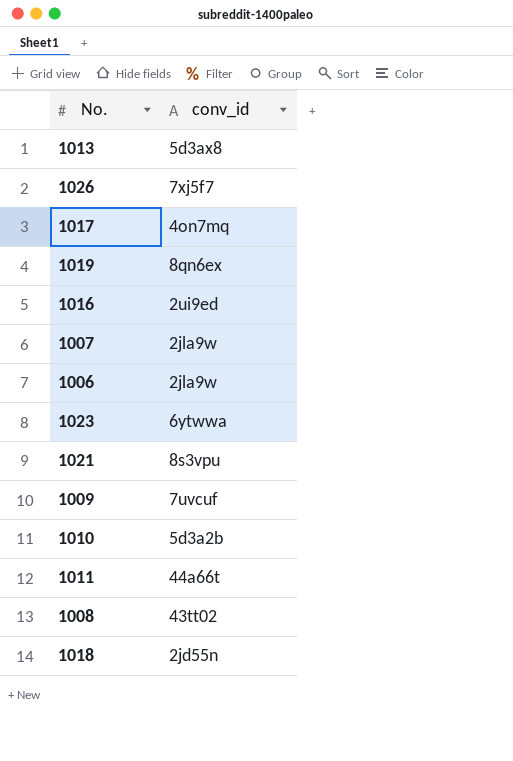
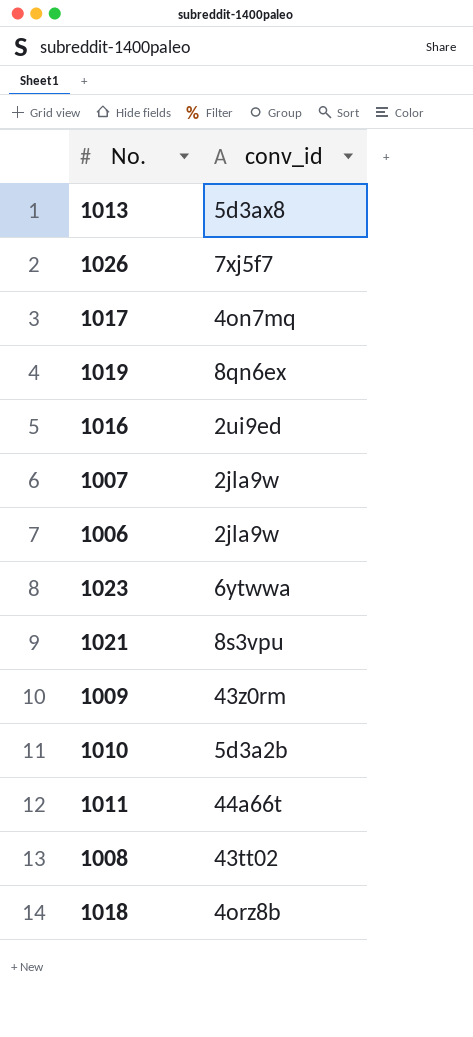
1009 | conv_id: 7uvcuf -> 43z0rm
1018 | conv_id: 2jd55n -> 4orz8b

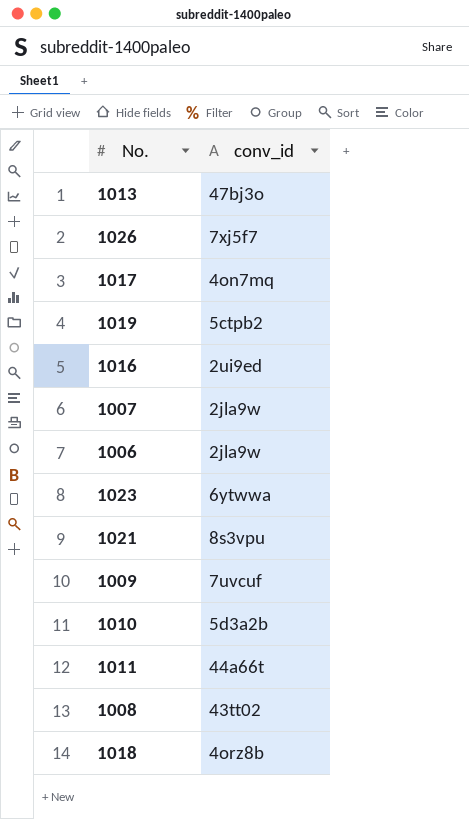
1013 | conv_id: 5d3ax8 -> 47bj3o
1019 | conv_id: 8qn6ex -> 5ctpb2
1009 | conv_id: 43z0rm -> 7uvcuf

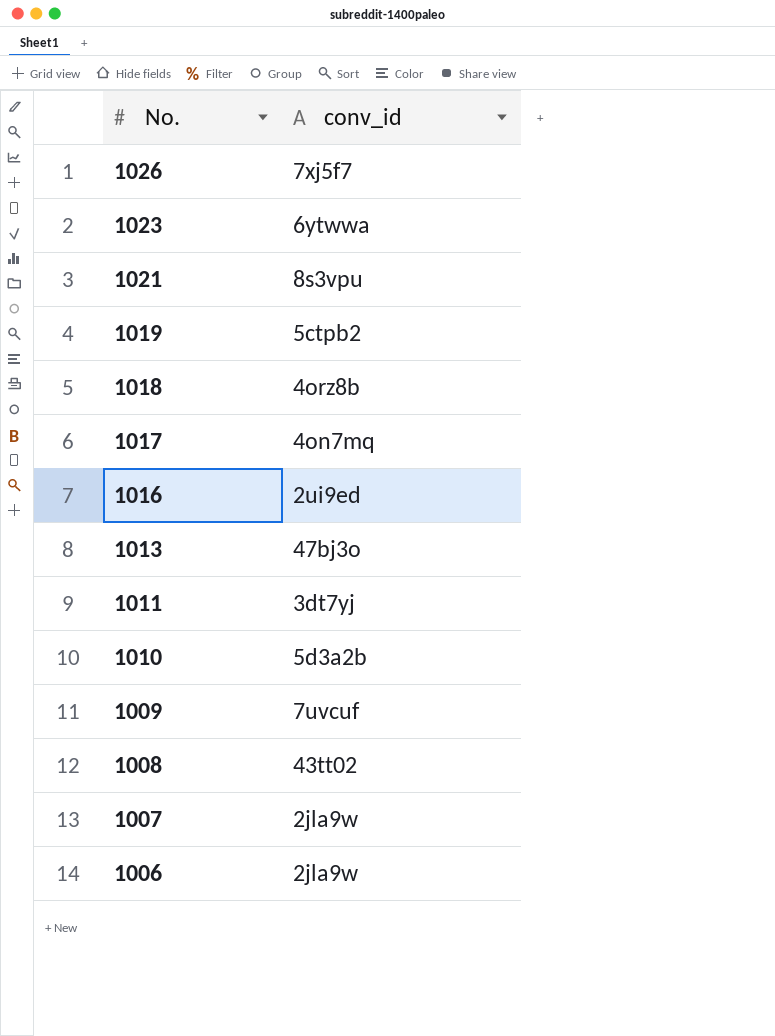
row order: none -> No. descending
1011 | conv_id: 44a66t -> 3dt7yj

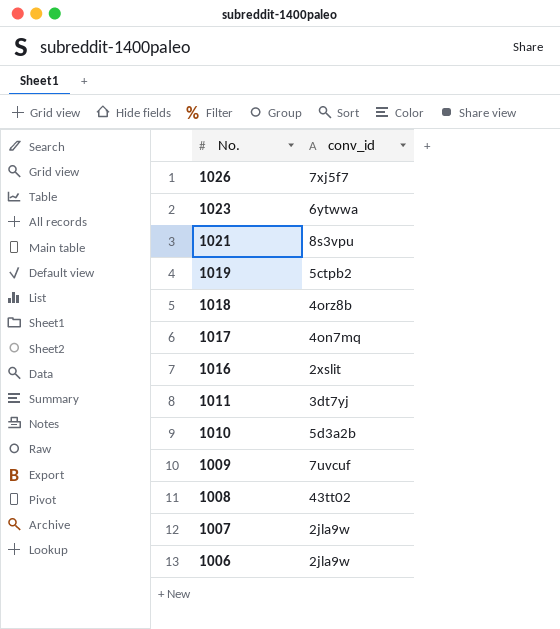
row 1013: 47bj3o -> none
1016 | conv_id: 2ui9ed -> 2xslit

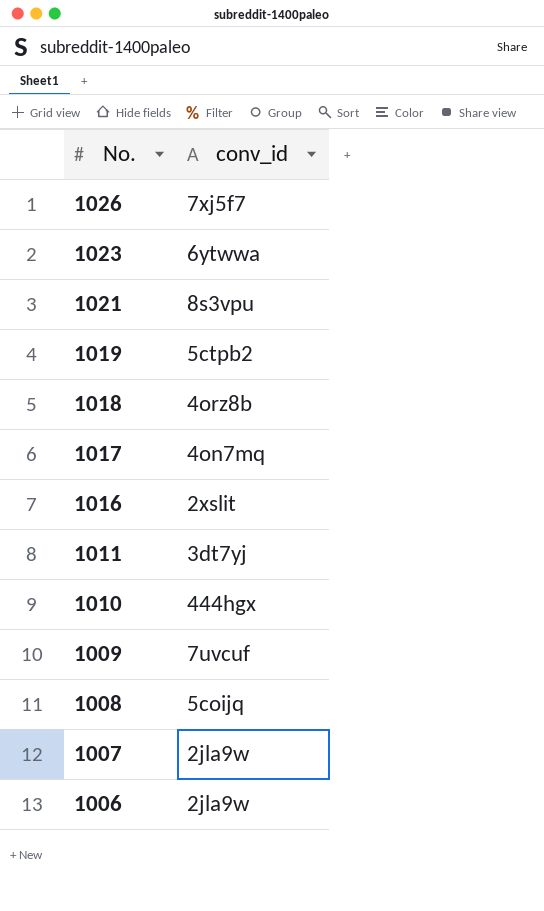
1010 | conv_id: 5d3a2b -> 444hgx
1008 | conv_id: 43tt02 -> 5coijq

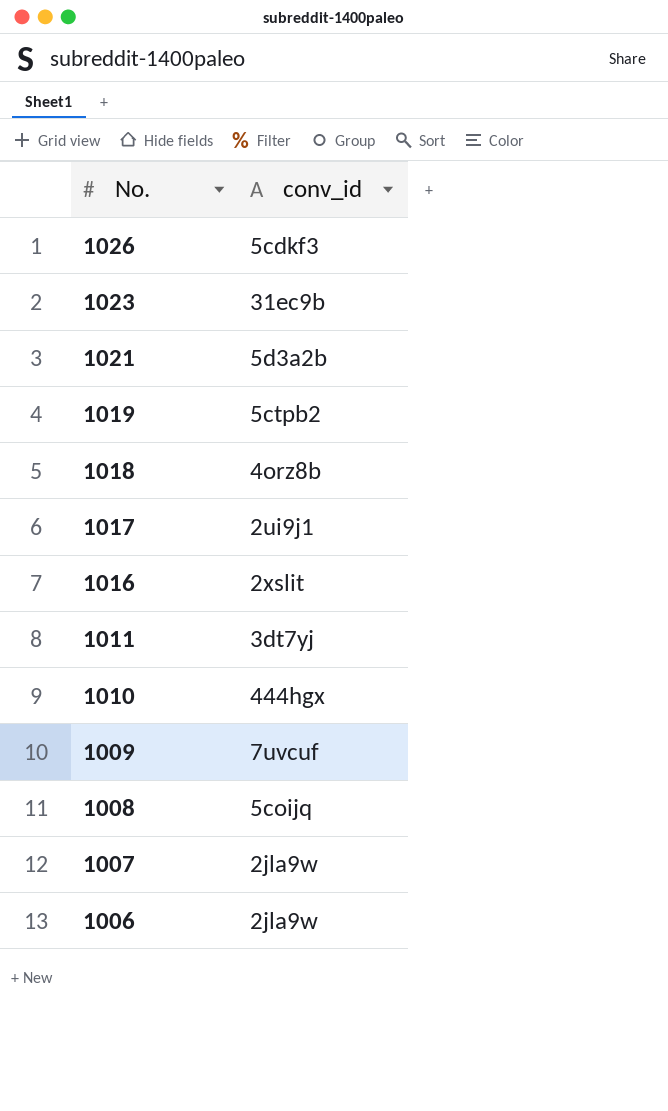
1026 | conv_id: 7xj5f7 -> 5cdkf3
1023 | conv_id: 6ytwwa -> 31ec9b
1021 | conv_id: 8s3vpu -> 5d3a2b
1017 | conv_id: 4on7mq -> 2ui9j1

